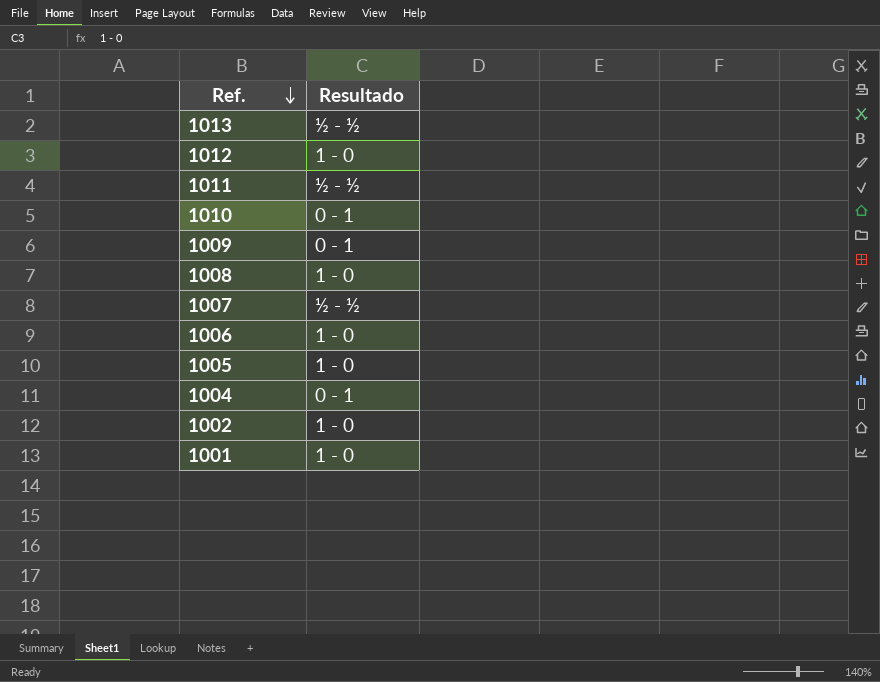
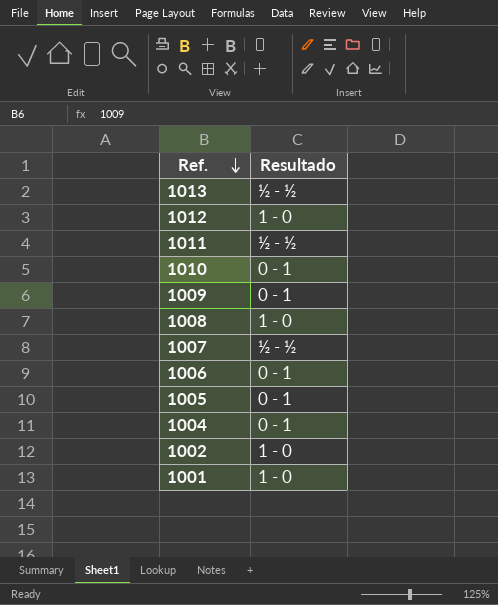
1006 | Resultado: 1 - 0 -> 0 - 1
1005 | Resultado: 1 - 0 -> 0 - 1

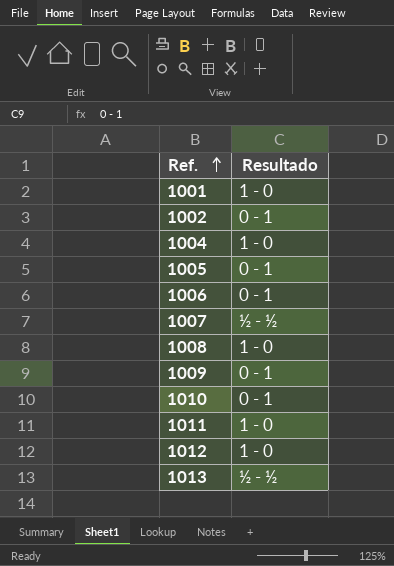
row order: Ref. descending -> Ref. ascending
1002 | Resultado: 1 - 0 -> 0 - 1
1004 | Resultado: 0 - 1 -> 1 - 0
1011 | Resultado: ½ - ½ -> 1 - 0

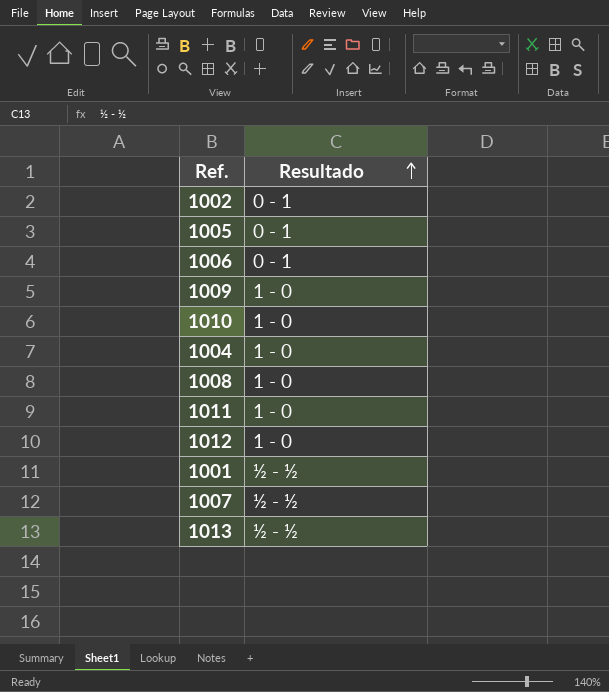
row order: Ref. ascending -> Resultado ascending
1009 | Resultado: 0 - 1 -> 1 - 0
1010 | Resultado: 0 - 1 -> 1 - 0
1001 | Resultado: 1 - 0 -> ½ - ½

